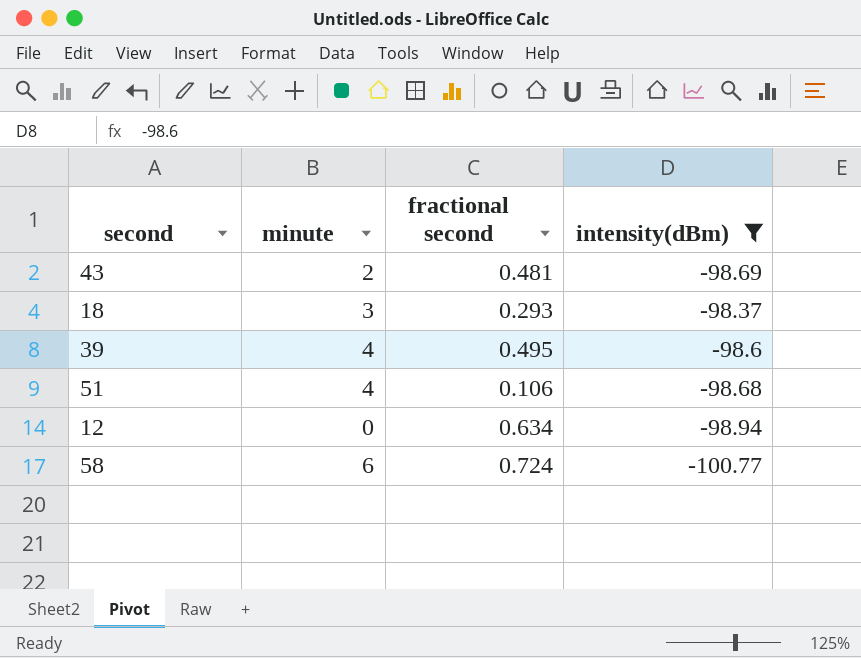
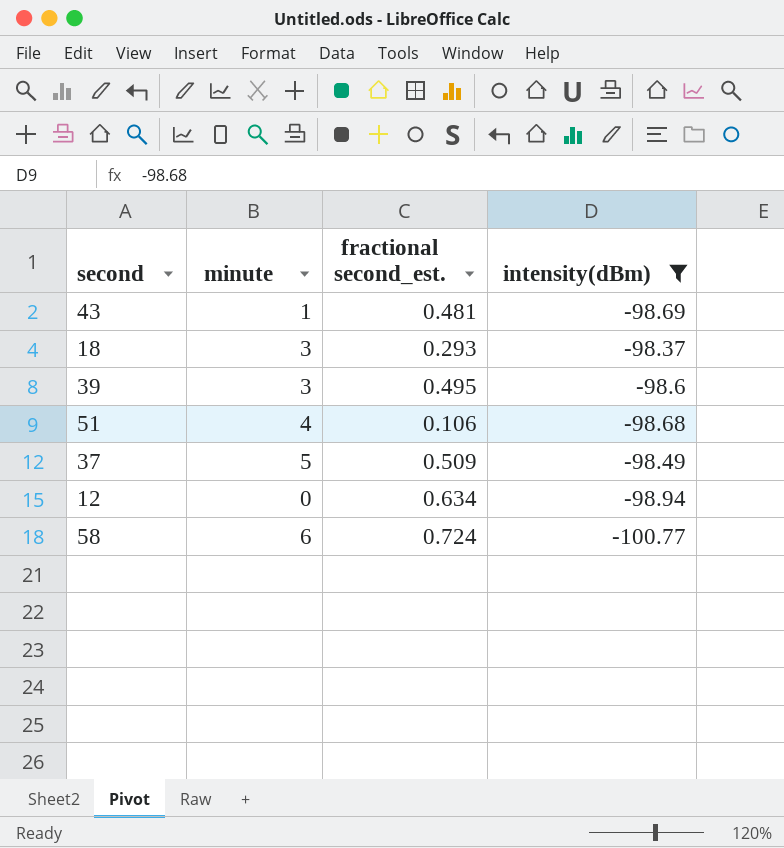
column name: fractional second -> fractional second_est.
43 | minute: 2 -> 1
39 | minute: 4 -> 3
row 37: none -> 5 | 0.509 | -98.49

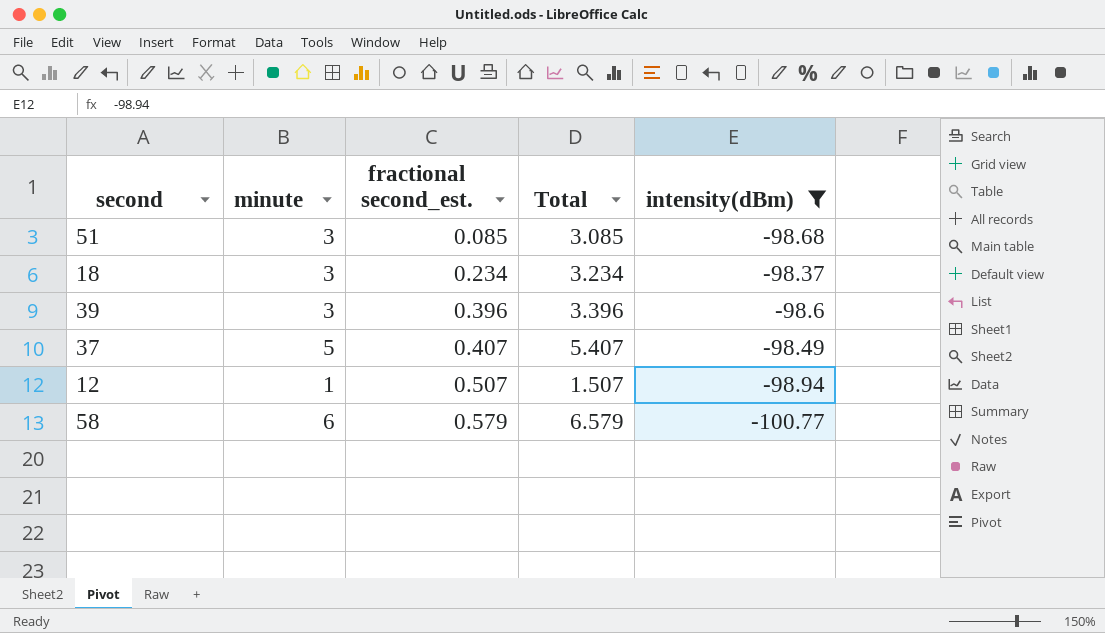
row order: none -> fractional second_est. ascending
column Total | formula: none -> [minute] + [fractional second_est.]
row 43: 1 | 0.481 | -98.69 -> none
51 | minute: 4 -> 3
51 | fractional second_est.: 0.106 -> 0.085
18 | fractional second_est.: 0.293 -> 0.234
39 | fractional second_est.: 0.495 -> 0.396
37 | fractional second_est.: 0.509 -> 0.407
12 | minute: 0 -> 1
12 | fractional second_est.: 0.634 -> 0.507
58 | fractional second_est.: 0.724 -> 0.579

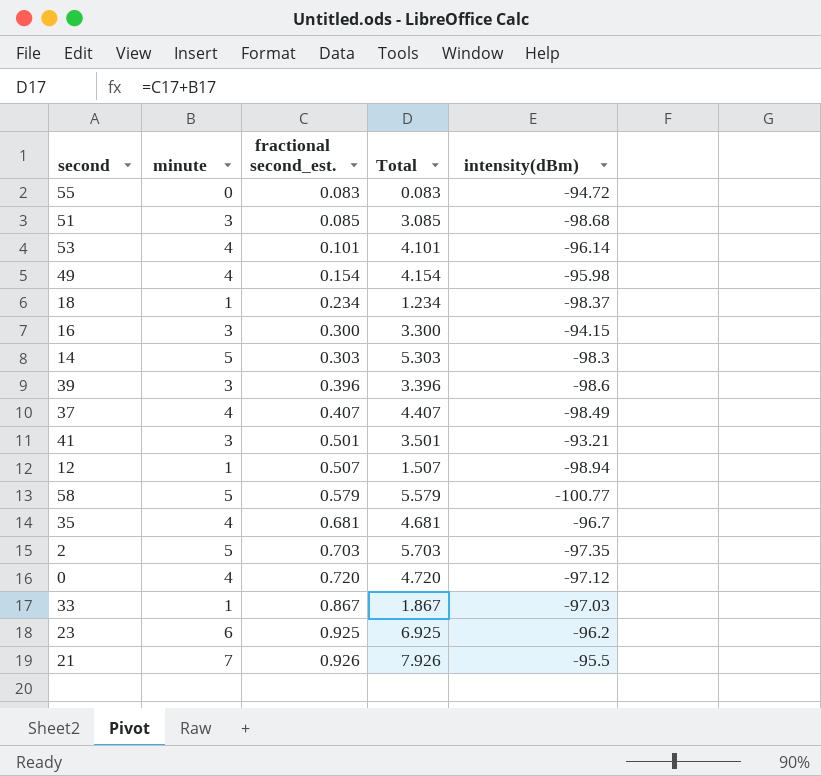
filter: intensity(dBm) <= -98.37 -> none
18 | minute: 3 -> 1
18 | Total: 3.234 -> 1.234
37 | minute: 5 -> 4
37 | Total: 5.407 -> 4.407
58 | minute: 6 -> 5
58 | Total: 6.579 -> 5.579

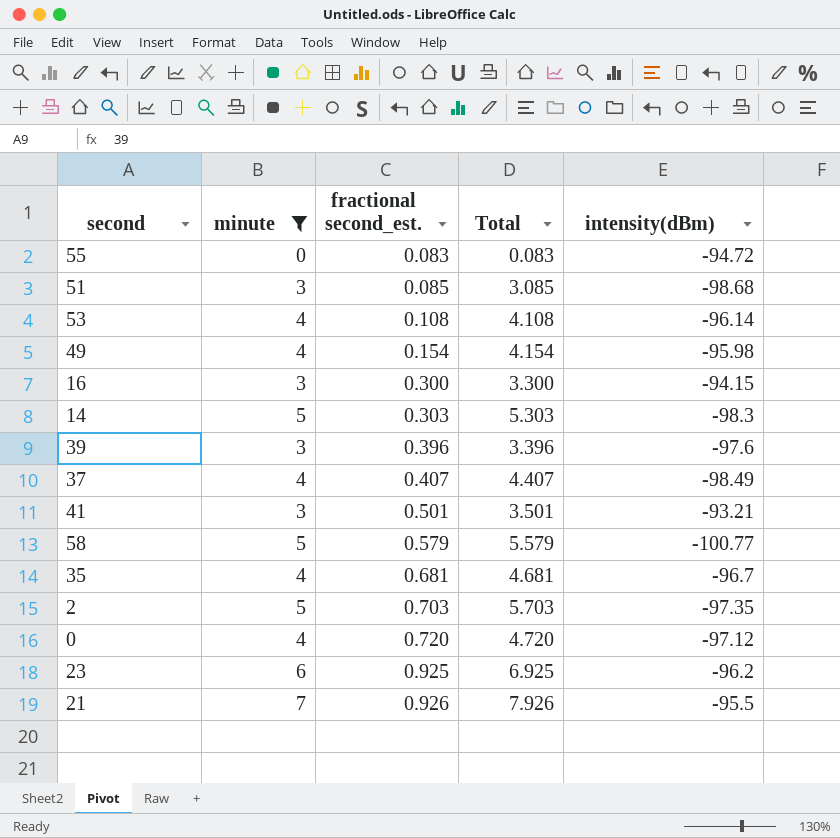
filter: none -> minute != 1
53 | fractional second_est.: 0.101 -> 0.108
53 | Total: 4.101 -> 4.108
39 | intensity(dBm): -98.6 -> -97.6

